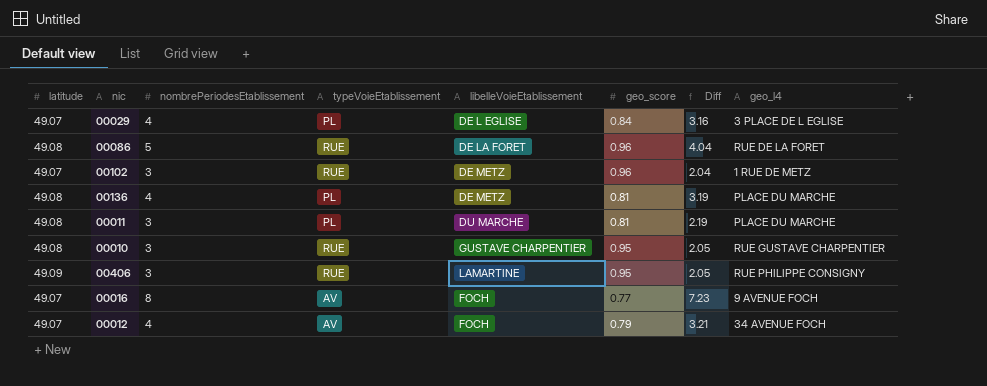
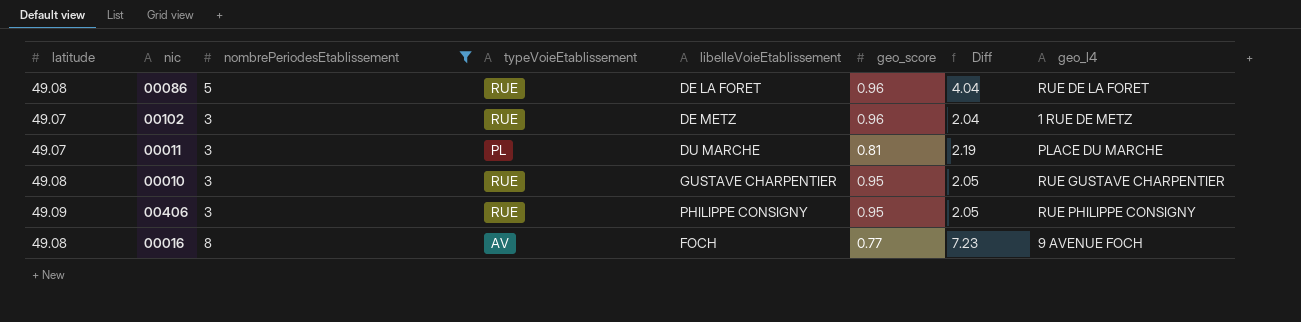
filter: none -> nombrePeriodesEtablissement != 4
00011 | latitude: 49.08 -> 49.07
00406 | libelleVoieEtablissement: LAMARTINE -> PHILIPPE CONSIGNY
00016 | latitude: 49.07 -> 49.08

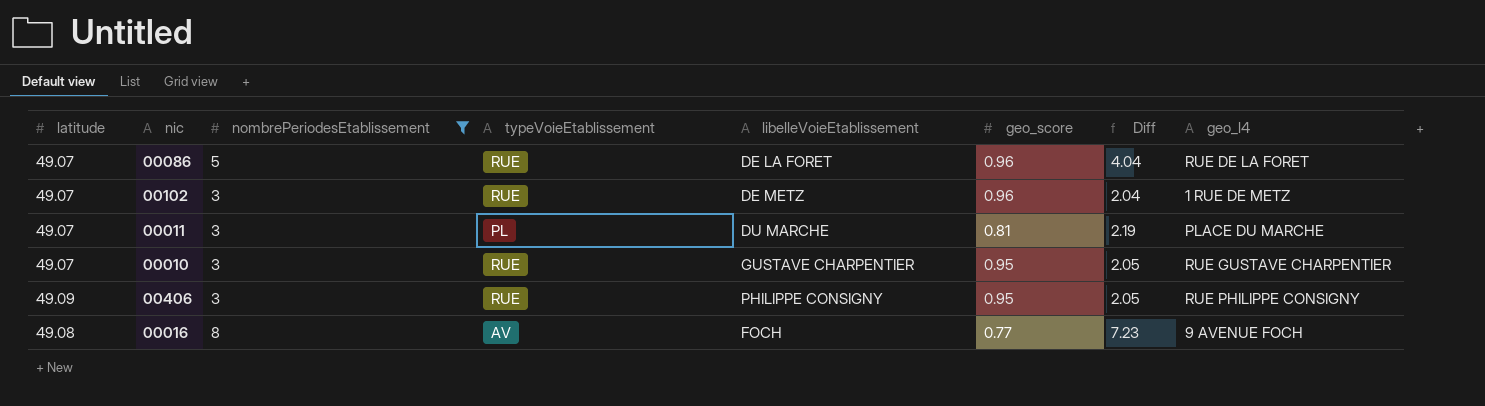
00086 | latitude: 49.08 -> 49.07
00010 | latitude: 49.08 -> 49.07

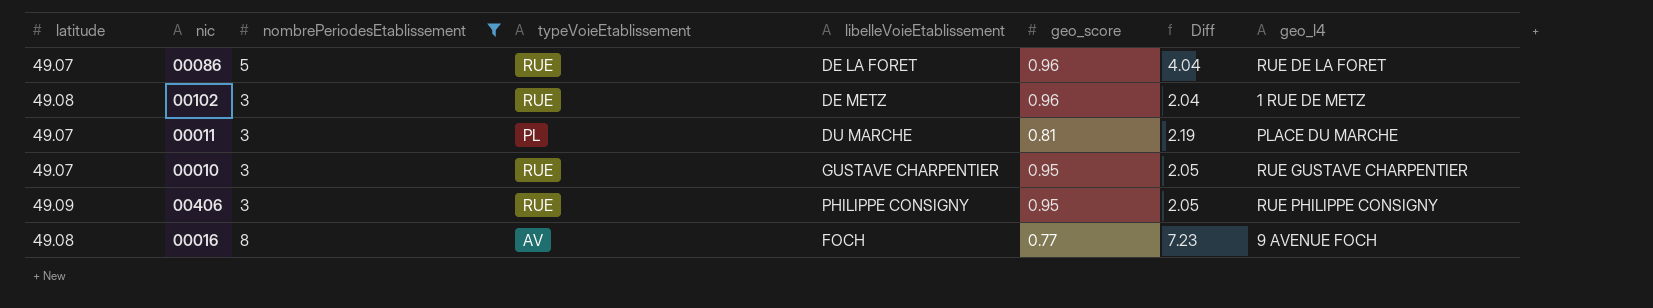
00102 | latitude: 49.07 -> 49.08

